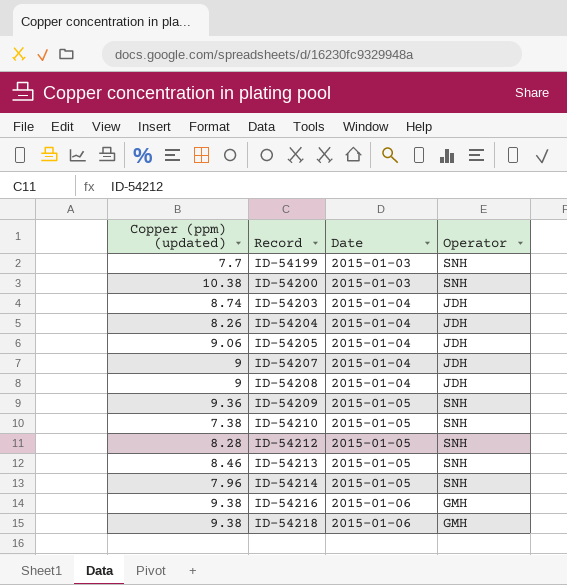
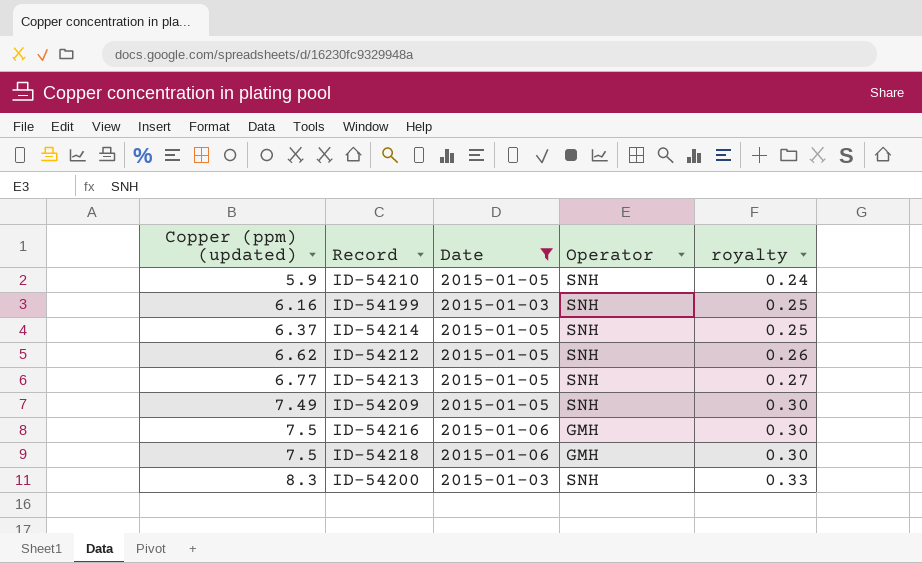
filter: none -> Date != 2015-01-04
row order: Record ascending -> Copper (ppm) (updated) ascending
column royalty | formula: none -> [Copper (ppm) (updated)] * 0.04
ID-54210 | Copper (ppm) (updated): 7.38 -> 5.9
ID-54199 | Copper (ppm) (updated): 7.7 -> 6.16
ID-54214 | Copper (ppm) (updated): 7.96 -> 6.37
ID-54212 | Copper (ppm) (updated): 8.28 -> 6.62
ID-54213 | Copper (ppm) (updated): 8.46 -> 6.77
ID-54209 | Copper (ppm) (updated): 9.36 -> 7.49
ID-54216 | Copper (ppm) (updated): 9.38 -> 7.5
ID-54218 | Copper (ppm) (updated): 9.38 -> 7.5
ID-54200 | Copper (ppm) (updated): 10.38 -> 8.3

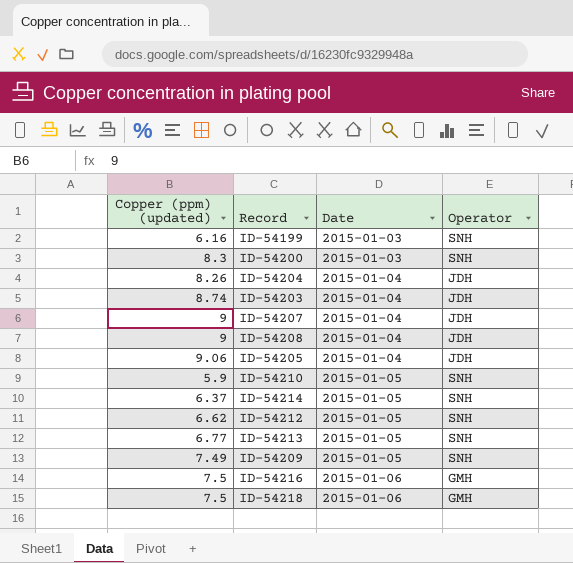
filter: Date != 2015-01-04 -> none
row order: Copper (ppm) (updated) ascending -> Date ascending
column royalty | formula: [Copper (ppm) (updated)] * 0.04 -> none

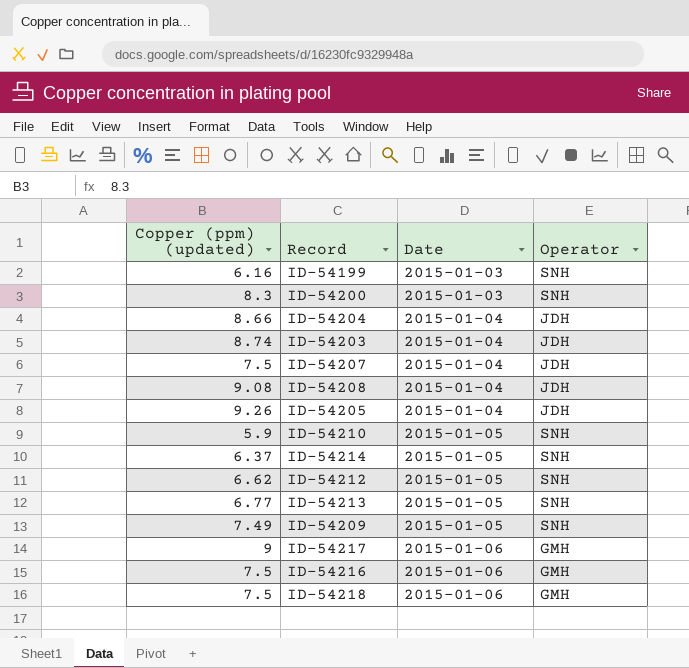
ID-54204 | Copper (ppm) (updated): 8.26 -> 8.66
ID-54207 | Copper (ppm) (updated): 9 -> 7.5
ID-54208 | Copper (ppm) (updated): 9 -> 9.08
ID-54205 | Copper (ppm) (updated): 9.06 -> 9.26
row ID-54217: none -> 9 | 2015-01-06 | GMH

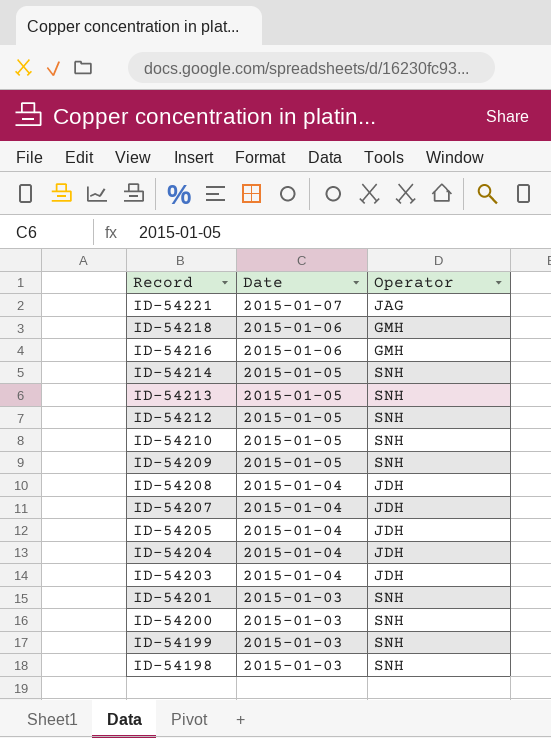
row order: Date ascending -> Record descending
column Copper (ppm) (updated) | position: 1 -> none
row ID-54217: 9 | 2015-01-06 | GMH -> none
row ID-54221: none -> 2015-01-07 | JAG
row ID-54201: none -> 2015-01-03 | SNH
row ID-54198: none -> 2015-01-03 | SNH

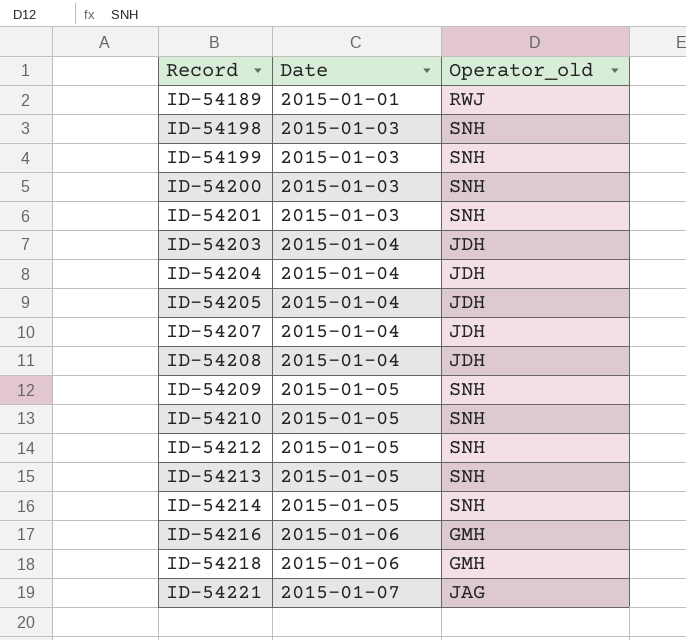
row order: Record descending -> Record ascending
column name: Operator -> Operator_old
row ID-54189: none -> 2015-01-01 | RWJ

